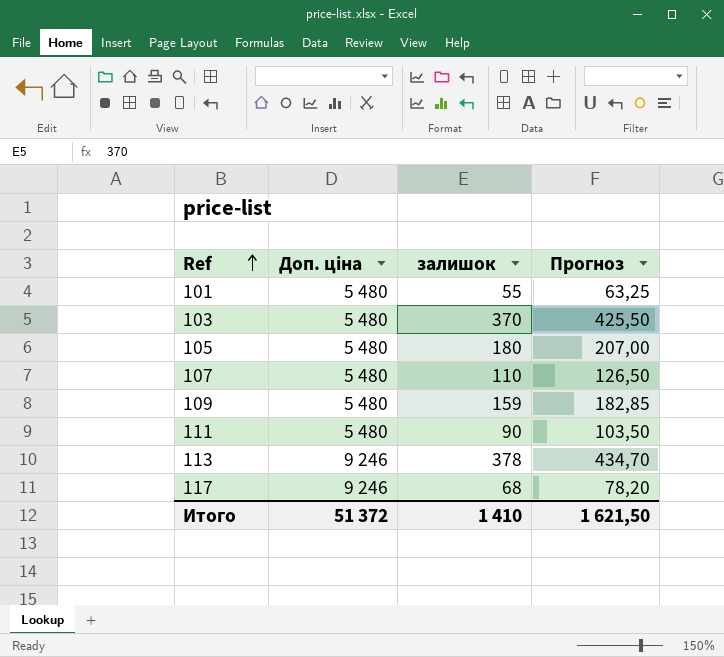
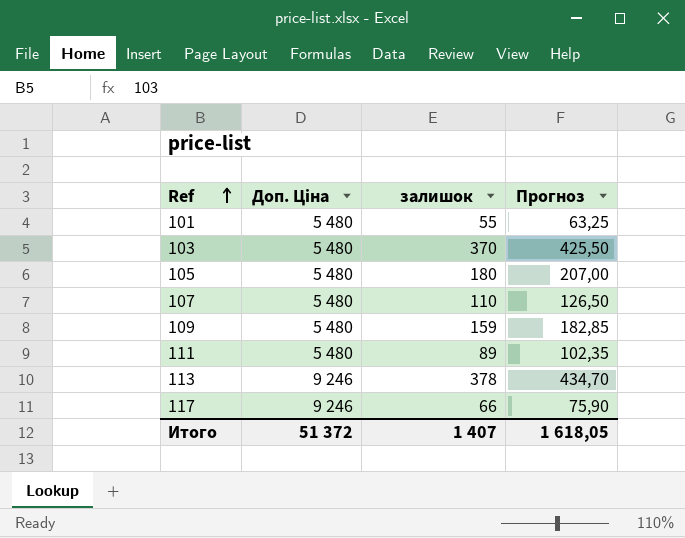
column name: Доп. ціна -> Доп. Ціна
111 | залишок: 90 -> 89
111 | Прогноз: 103,50 -> 102,35
117 | залишок: 68 -> 66
117 | Прогноз: 78,20 -> 75,90
Итого | залишок: 1 410 -> 1 407
Итого | Прогноз: 1 621,50 -> 1 618,05

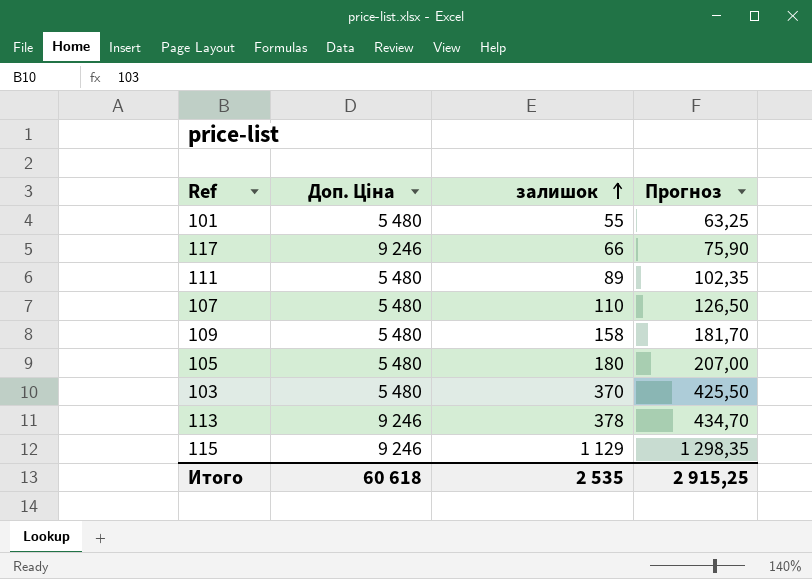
row order: Ref ascending -> залишок ascending
109 | залишок: 159 -> 158
109 | Прогноз: 182,85 -> 181,70
row 115: none -> 9 246 | 1 129 | 1 298,35
Итого | Доп. Ціна: 51 372 -> 60 618
Итого | залишок: 1 407 -> 2 535
Итого | Прогноз: 1 618,05 -> 2 915,25

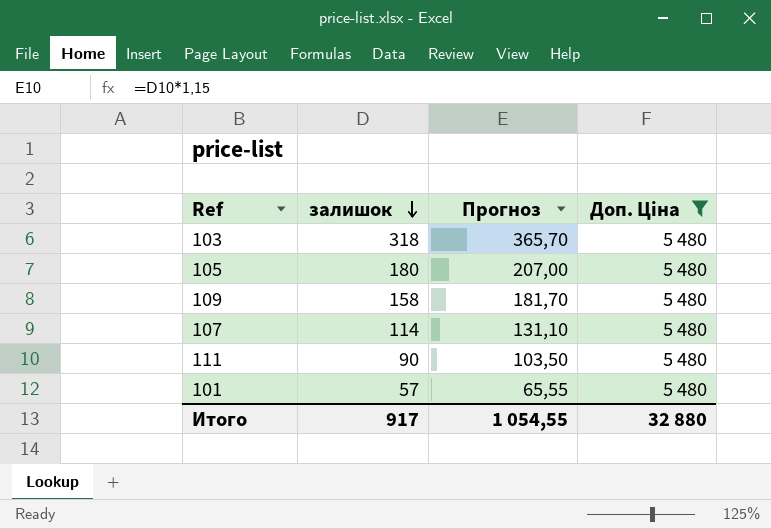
filter: none -> Доп. Ціна = 5 480
row order: залишок ascending -> залишок descending
column Доп. Ціна | position: 2 -> 4
103 | залишок: 370 -> 318
103 | Прогноз: 425,50 -> 365,70
107 | залишок: 110 -> 114
107 | Прогноз: 126,50 -> 131,10
111 | залишок: 89 -> 90
111 | Прогноз: 102,35 -> 103,50
101 | залишок: 55 -> 57
101 | Прогноз: 63,25 -> 65,55
Итого | залишок: 2 535 -> 917
Итого | Прогноз: 2 915,25 -> 1 054,55
Итого | Доп. Ціна: 60 618 -> 32 880

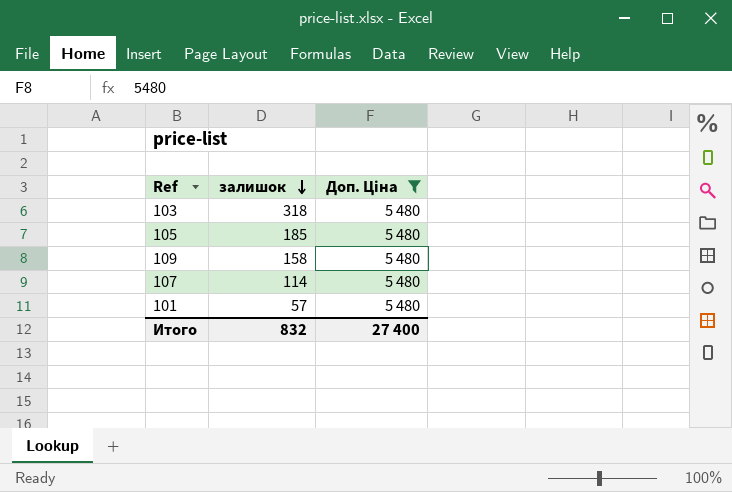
column Прогноз | formula: [залишок] * 1,15 -> none
row 111: 90 | 103,50 | 5 480 -> none
105 | залишок: 180 -> 185
Итого | залишок: 917 -> 832
Итого | Доп. Ціна: 32 880 -> 27 400

